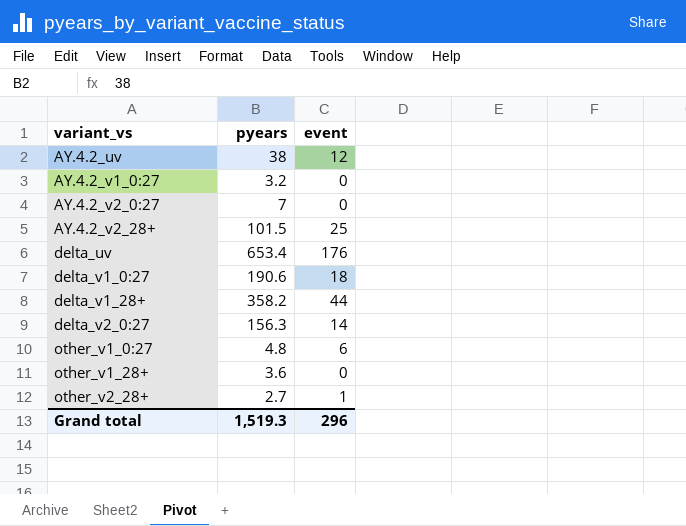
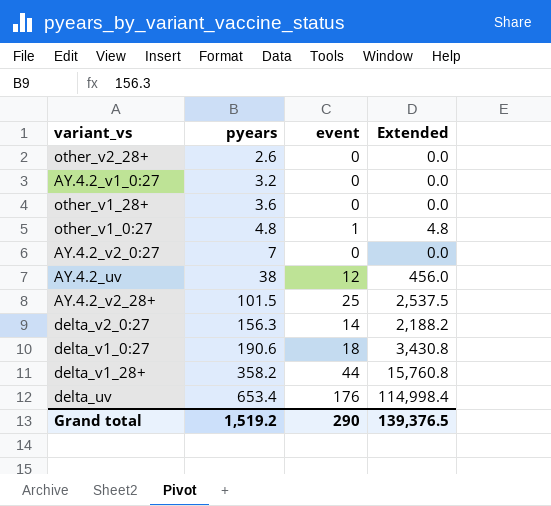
row order: variant_vs ascending -> pyears ascending
column Extended | formula: none -> [pyears] * [event]
other_v2_28+ | pyears: 2.7 -> 2.6
other_v2_28+ | event: 1 -> 0
other_v1_0:27 | event: 6 -> 1
Grand total | pyears: 1,519.3 -> 1,519.2
Grand total | event: 296 -> 290

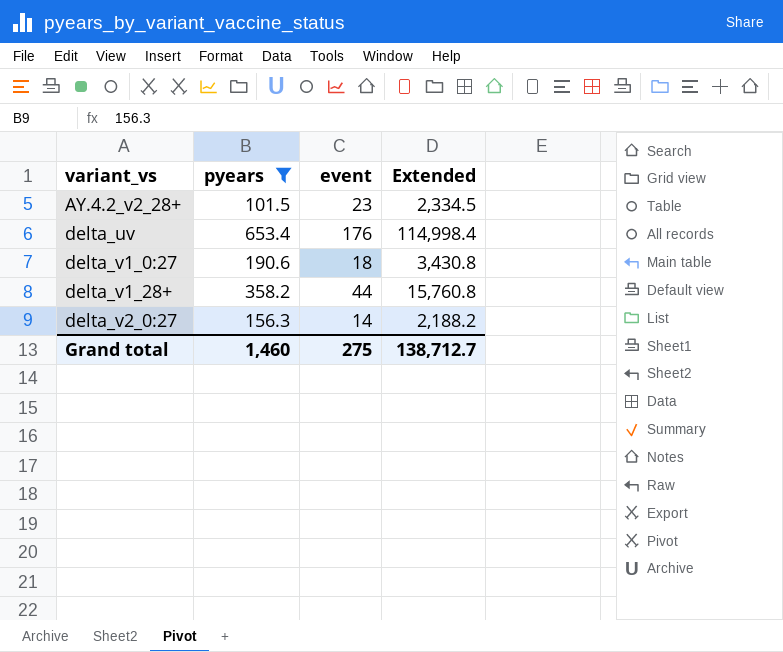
filter: none -> pyears >= 101.5
row order: pyears ascending -> variant_vs ascending
AY.4.2_v2_28+ | event: 25 -> 23
AY.4.2_v2_28+ | Extended: 2,537.5 -> 2,334.5
Grand total | pyears: 1,519.2 -> 1,460
Grand total | event: 290 -> 275
Grand total | Extended: 139,376.5 -> 138,712.7

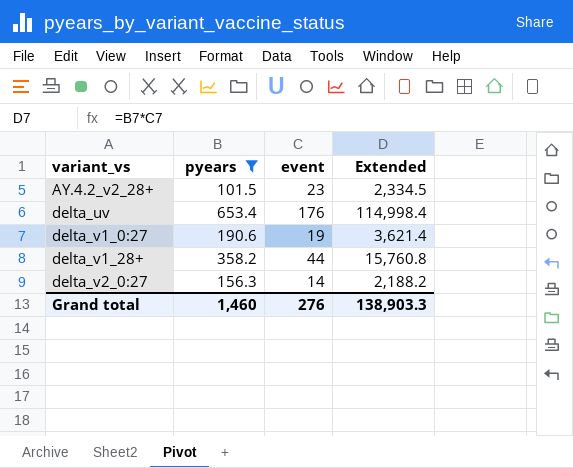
delta_v1_0:27 | event: 18 -> 19
delta_v1_0:27 | Extended: 3,430.8 -> 3,621.4
Grand total | event: 275 -> 276
Grand total | Extended: 138,712.7 -> 138,903.3

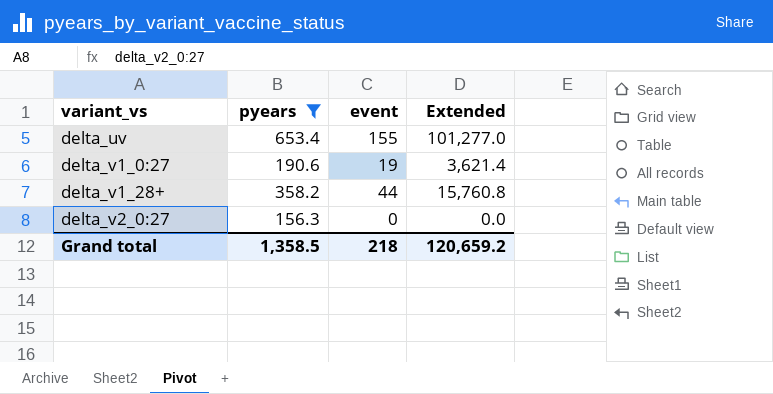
row AY.4.2_v2_28+: 101.5 | 23 | 2,334.5 -> none
delta_uv | event: 176 -> 155
delta_uv | Extended: 114,998.4 -> 101,277.0
delta_v2_0:27 | event: 14 -> 0
delta_v2_0:27 | Extended: 2,188.2 -> 0.0
Grand total | pyears: 1,460 -> 1,358.5
Grand total | event: 276 -> 218
Grand total | Extended: 138,903.3 -> 120,659.2

